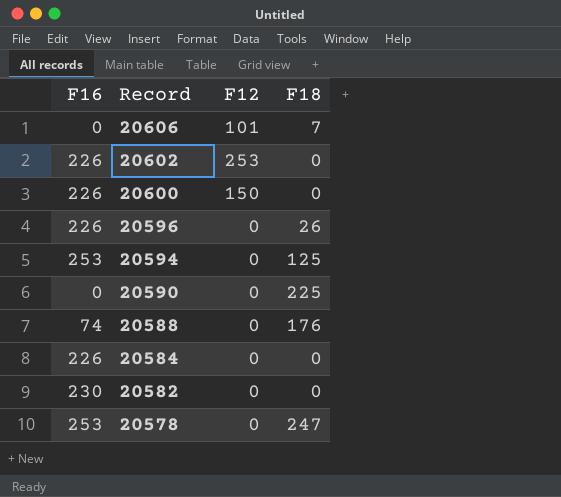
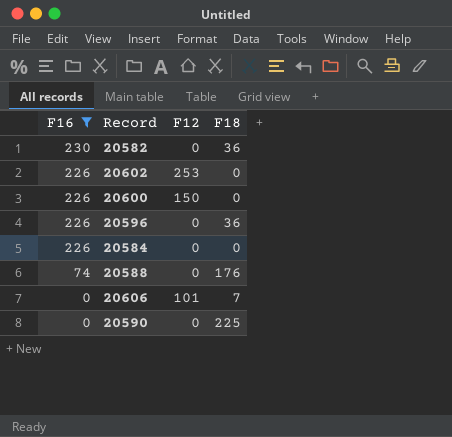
filter: none -> F16 != 253
row order: Record descending -> F16 descending
20582 | F18: 0 -> 36
20596 | F18: 26 -> 36

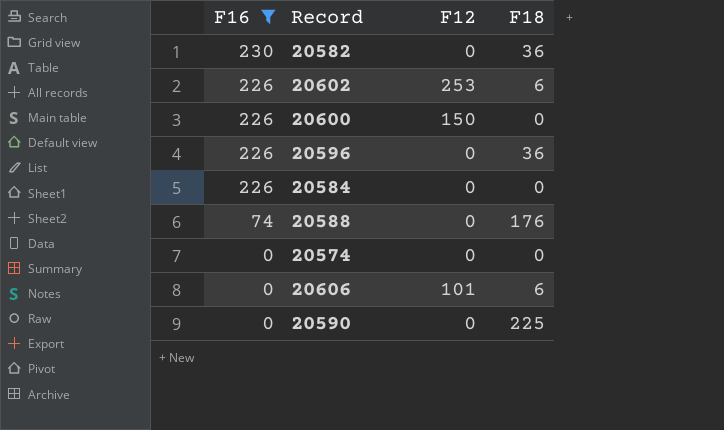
20602 | F18: 0 -> 6
row 20574: none -> 0 | 0 | 0
20606 | F18: 7 -> 6

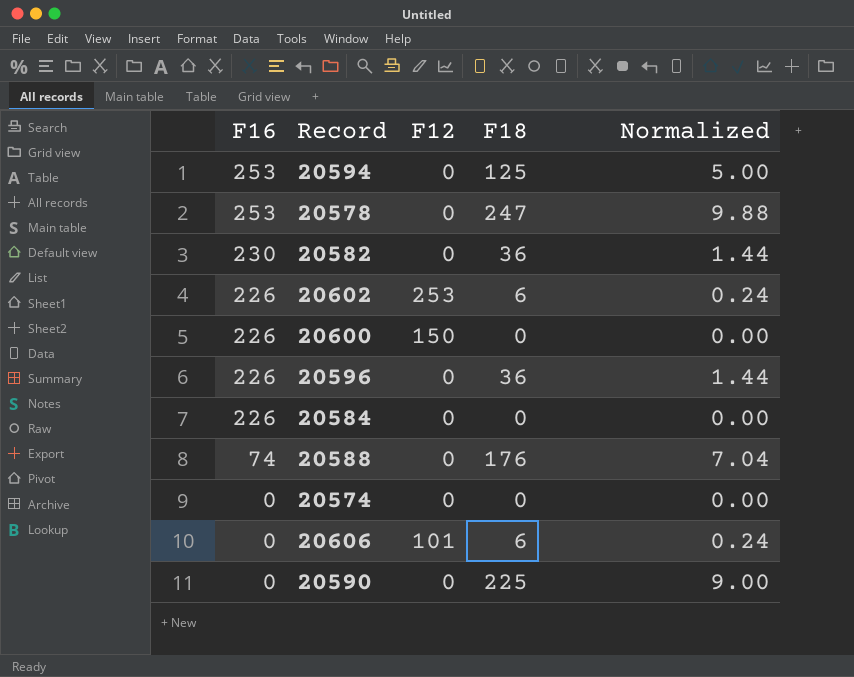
filter: F16 != 253 -> none
column Normalized | formula: none -> [F18] * 0.04

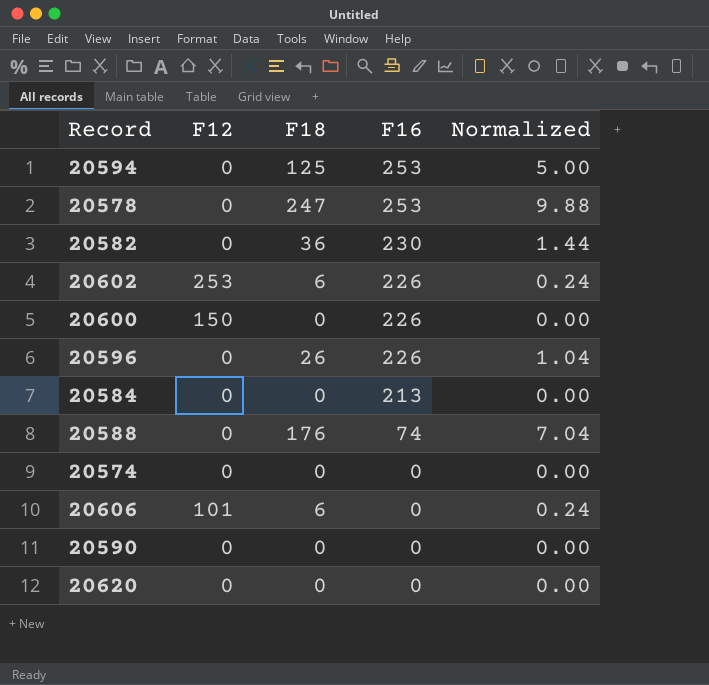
column F16 | position: 1 -> 4
20596 | F18: 36 -> 26
20596 | Normalized: 1.44 -> 1.04
20584 | F16: 226 -> 213
20590 | F18: 225 -> 0
20590 | Normalized: 9.00 -> 0.00
row 20620: none -> 0 | 0 | 0 | 0.00

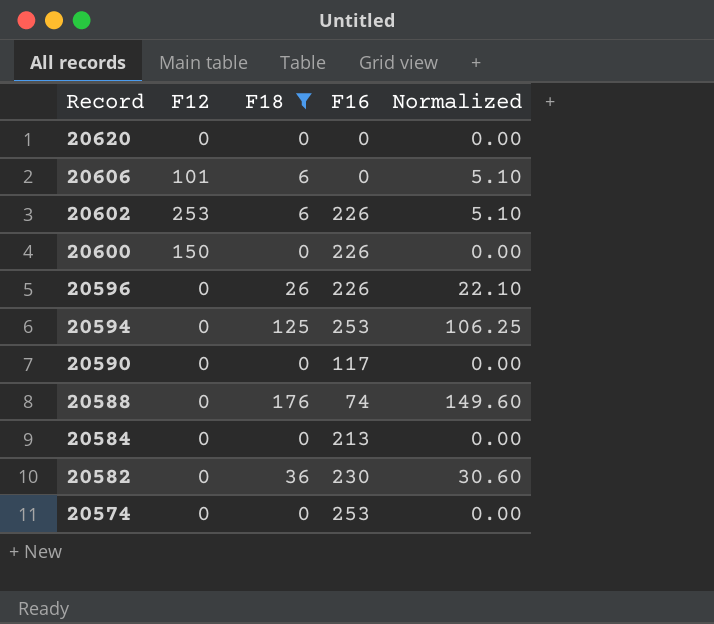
filter: none -> F18 != 247
row order: F16 descending -> Record descending
column Normalized | formula: [F18] * 0.04 -> [F18] * 0.85
20590 | F16: 0 -> 117
20574 | F16: 0 -> 253

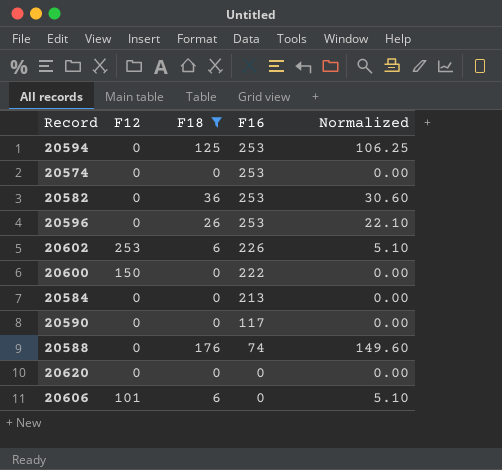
row order: Record descending -> F16 descending
20582 | F16: 230 -> 253
20596 | F16: 226 -> 253
20600 | F16: 226 -> 222

